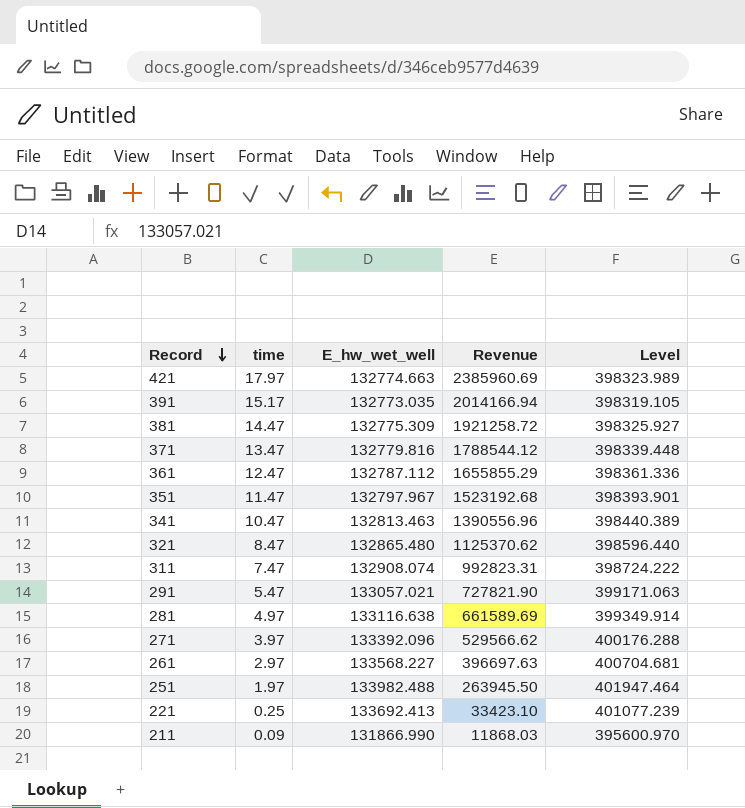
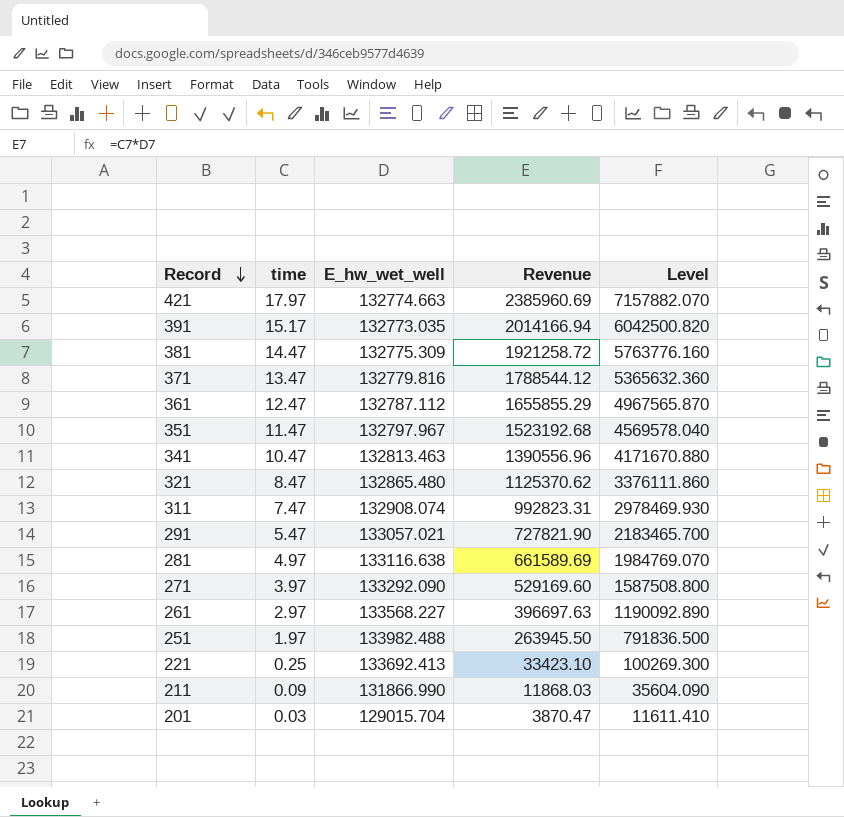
column Level | formula: [E_hw_wet_well] * 3 -> [Revenue] * 3
271 | E_hw_wet_well: 133392.096 -> 133292.090
271 | Revenue: 529566.62 -> 529169.60
row 201: none -> 0.03 | 129015.704 | 3870.47 | 11611.410

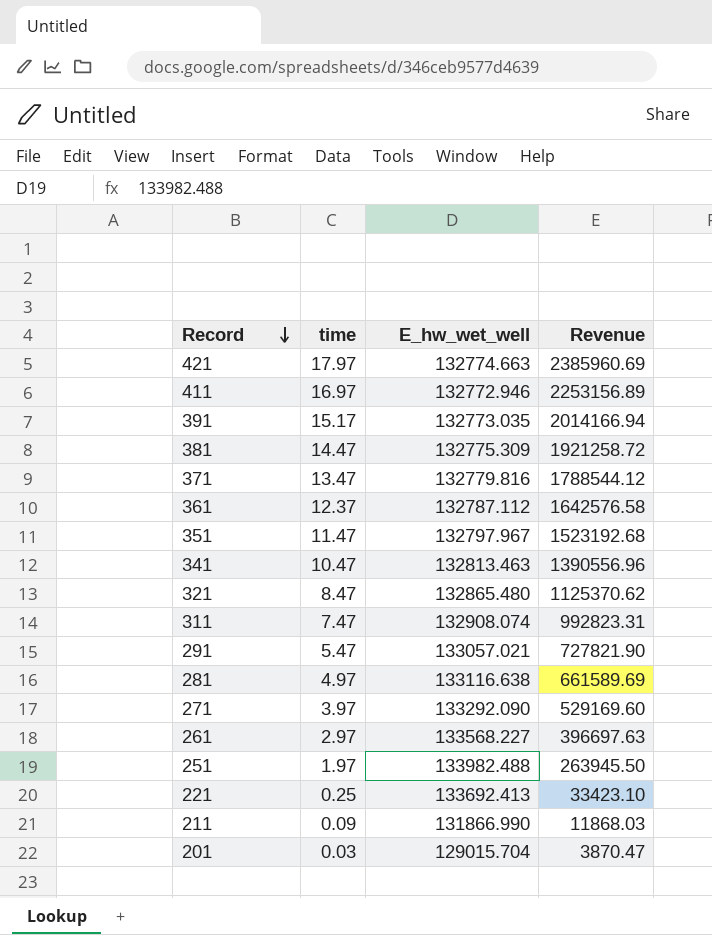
column Level | formula: [Revenue] * 3 -> none
row 411: none -> 16.97 | 132772.946 | 2253156.89
361 | time: 12.47 -> 12.37
361 | Revenue: 1655855.29 -> 1642576.58

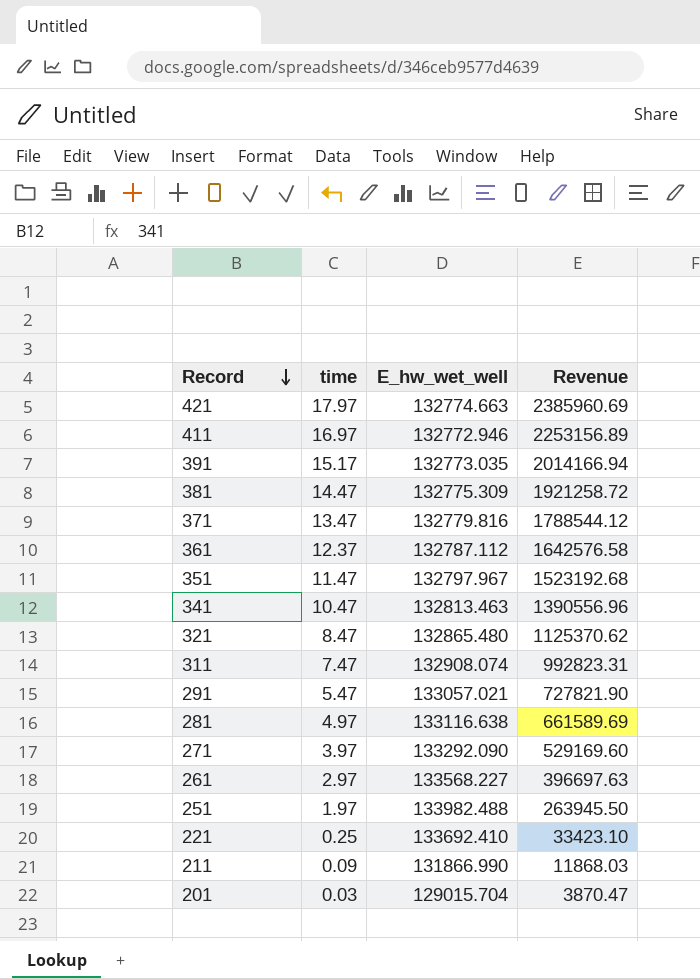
221 | E_hw_wet_well: 133692.413 -> 133692.410

